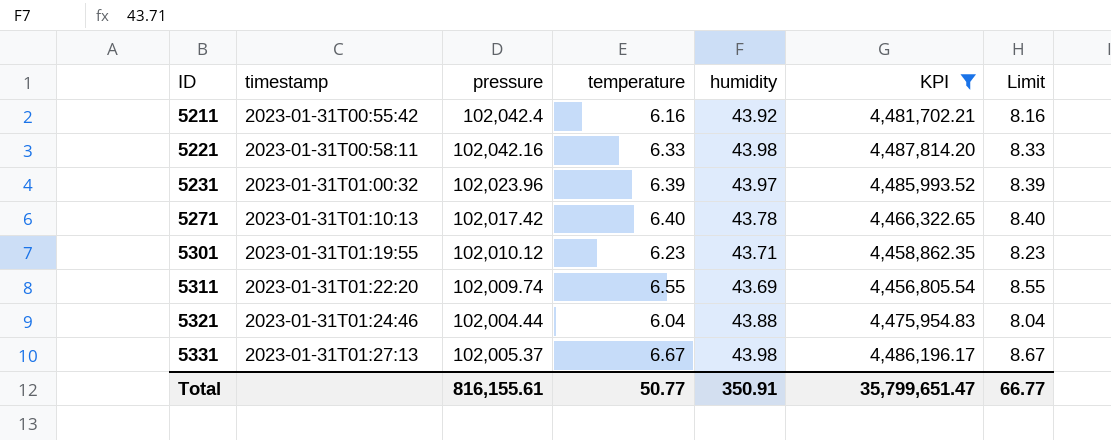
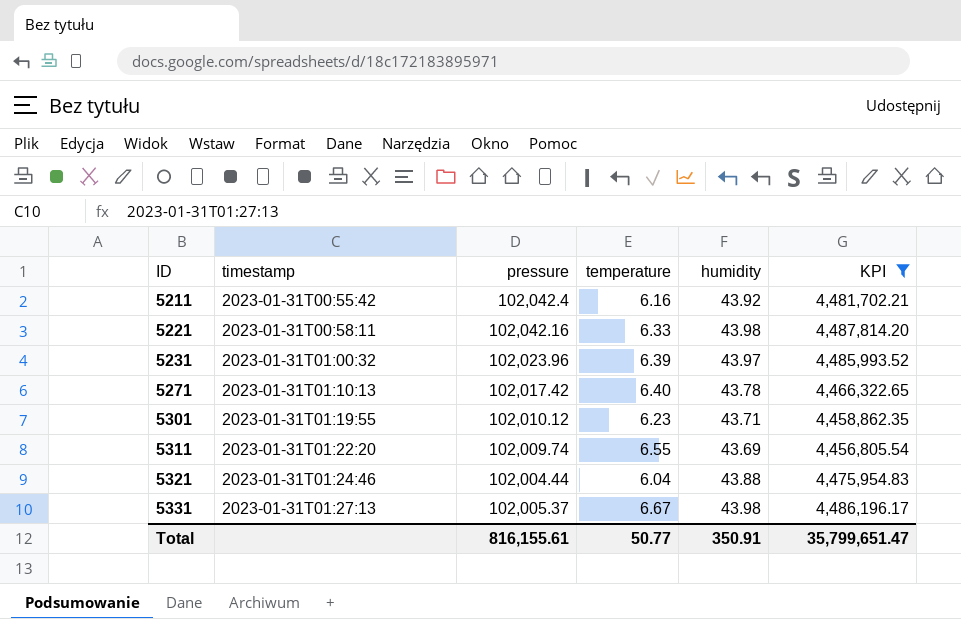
column Limit | formula: [temperature] + 2 -> none

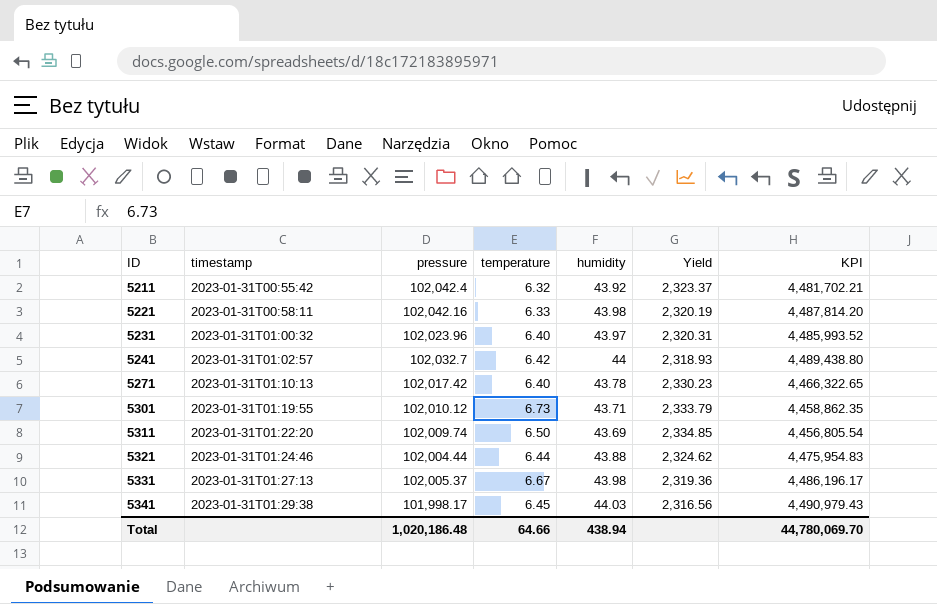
filter: KPI <= 4,487,814.20 -> none
column Yield | formula: none -> [pressure] / [humidity]
5211 | temperature: 6.16 -> 6.32
5231 | temperature: 6.39 -> 6.40
5301 | temperature: 6.23 -> 6.73
5311 | temperature: 6.55 -> 6.50
5321 | temperature: 6.04 -> 6.44
Total | pressure: 816,155.61 -> 1,020,186.48
Total | temperature: 50.77 -> 64.66
Total | humidity: 350.91 -> 438.94
Total | KPI: 35,799,651.47 -> 44,780,069.70

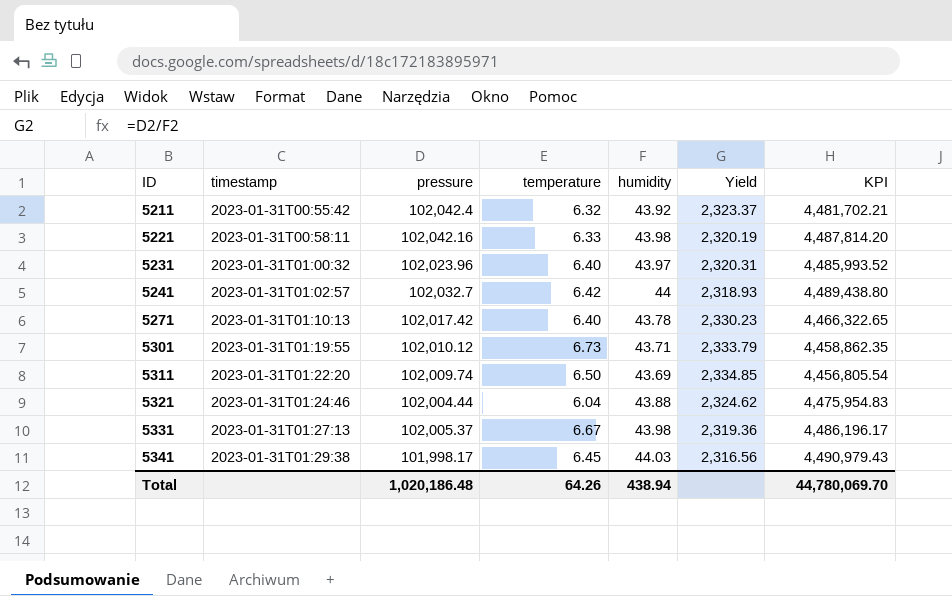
5321 | temperature: 6.44 -> 6.04
Total | temperature: 64.66 -> 64.26

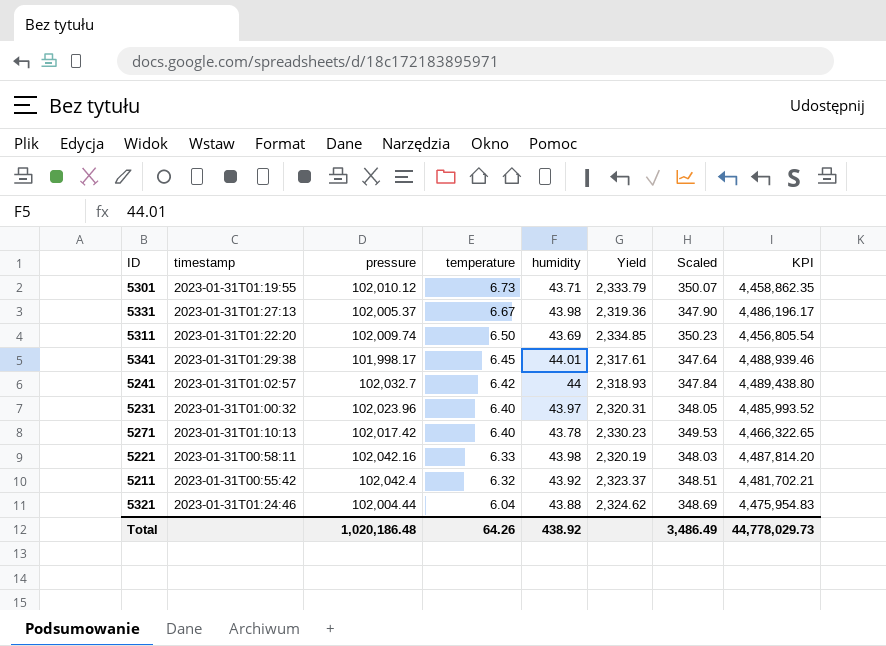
row order: ID ascending -> temperature descending
column Scaled | formula: none -> [Yield] * 0.15
5341 | humidity: 44.03 -> 44.01
5341 | Yield: 2,316.56 -> 2,317.61
5341 | KPI: 4,490,979.43 -> 4,488,939.46
Total | humidity: 438.94 -> 438.92
Total | KPI: 44,780,069.70 -> 44,778,029.73

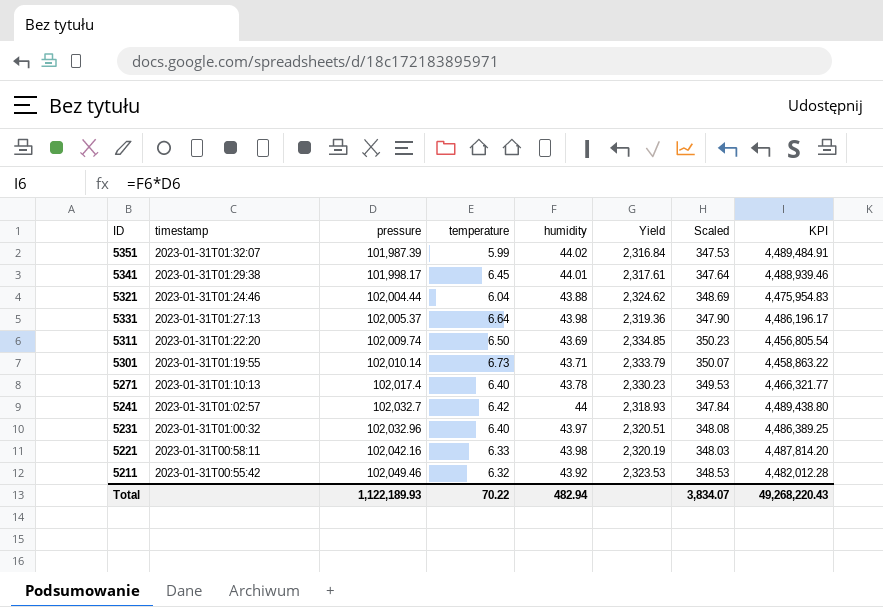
row order: temperature descending -> pressure ascending
row 5351: none -> 2023-01-31T01:32:07 | 101,987.39 | 5.99 | 44.02 | 2,316.84 | 347.53 | 4,489,484.91
5331 | temperature: 6.67 -> 6.64
5301 | pressure: 102,010.12 -> 102,010.14
5301 | KPI: 4,458,862.35 -> 4,458,863.22
5271 | pressure: 102,017.42 -> 102,017.4
5271 | KPI: 4,466,322.65 -> 4,466,321.77
5231 | pressure: 102,023.96 -> 102,032.96
5231 | Yield: 2,320.31 -> 2,320.51
5231 | Scaled: 348.05 -> 348.08
5231 | KPI: 4,485,993.52 -> 4,486,389.25
5211 | pressure: 102,042.4 -> 102,049.46
5211 | Yield: 2,323.37 -> 2,323.53
5211 | Scaled: 348.51 -> 348.53
5211 | KPI: 4,481,702.21 -> 4,482,012.28
Total | pressure: 1,020,186.48 -> 1,122,189.93
Total | temperature: 64.26 -> 70.22
Total | humidity: 438.92 -> 482.94
Total | Scaled: 3,486.49 -> 3,834.07
Total | KPI: 44,778,029.73 -> 49,268,220.43

